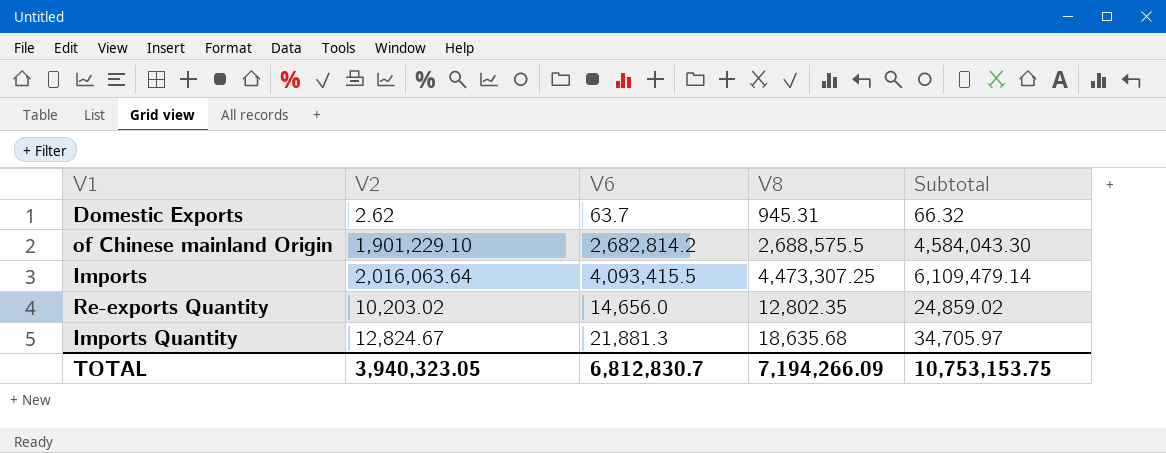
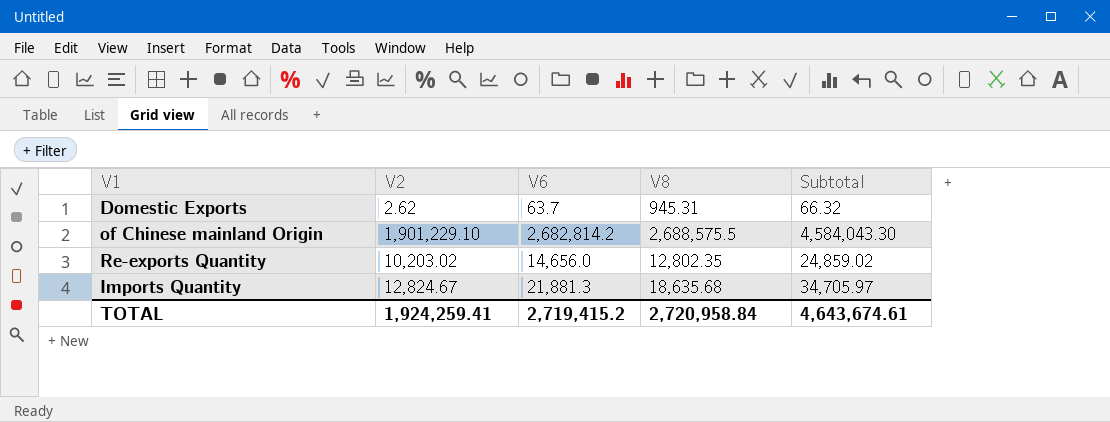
row Imports: 2,016,063.64 | 4,093,415.5 | 4,473,307.25 | 6,109,479.14 -> none
TOTAL | V2: 3,940,323.05 -> 1,924,259.41
TOTAL | V6: 6,812,830.7 -> 2,719,415.2
TOTAL | V8: 7,194,266.09 -> 2,720,958.84
TOTAL | Subtotal: 10,753,153.75 -> 4,643,674.61

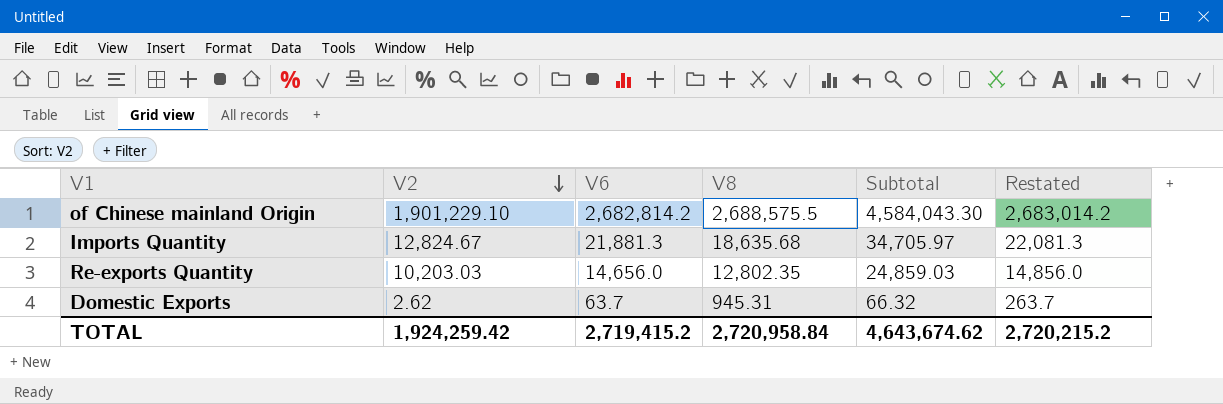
row order: none -> V2 descending
column Restated | formula: none -> [V6] + 200
Re-exports Quantity | V2: 10,203.02 -> 10,203.03
Re-exports Quantity | Subtotal: 24,859.02 -> 24,859.03
TOTAL | V2: 1,924,259.41 -> 1,924,259.42
TOTAL | Subtotal: 4,643,674.61 -> 4,643,674.62

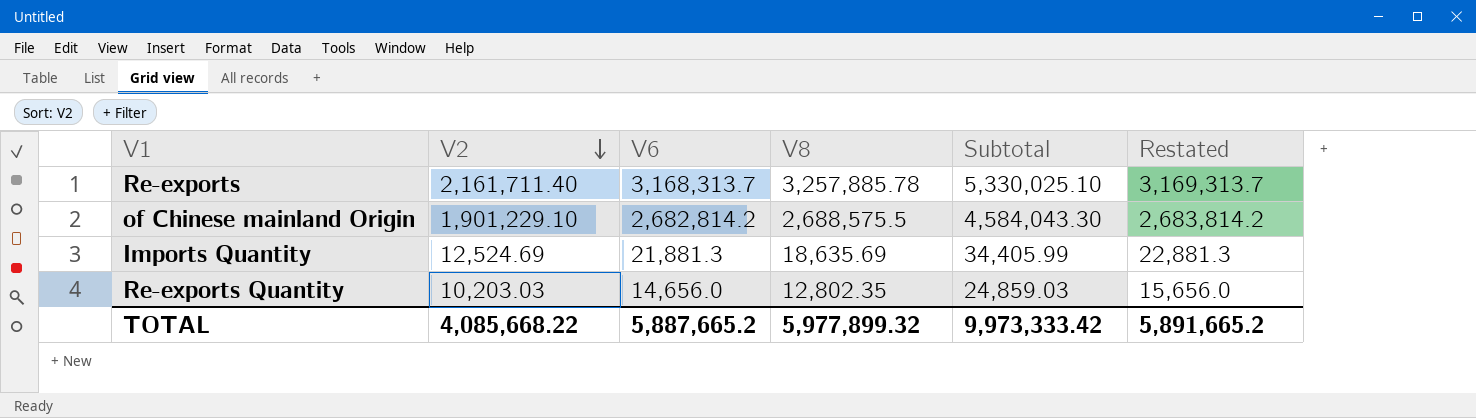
column Restated | formula: [V6] + 200 -> [V6] + 1000
row Domestic Exports: 2.62 | 63.7 | 945.31 | 66.32 | 263.7 -> none
row Re-exports: none -> 2,161,711.40 | 3,168,313.7 | 3,257,885.78 | 5,330,025.10 | 3,169,313.7
Imports Quantity | V2: 12,824.67 -> 12,524.69
Imports Quantity | V8: 18,635.68 -> 18,635.69
Imports Quantity | Subtotal: 34,705.97 -> 34,405.99
TOTAL | V2: 1,924,259.42 -> 4,085,668.22
TOTAL | V6: 2,719,415.2 -> 5,887,665.2
TOTAL | V8: 2,720,958.84 -> 5,977,899.32
TOTAL | Subtotal: 4,643,674.62 -> 9,973,333.42
TOTAL | Restated: 2,720,215.2 -> 5,891,665.2

